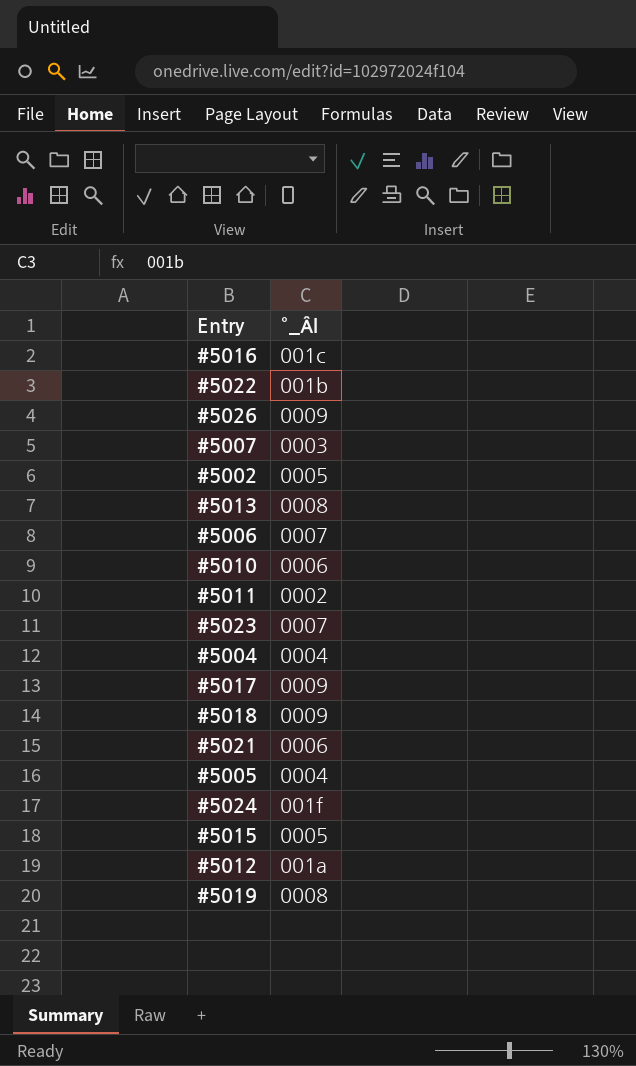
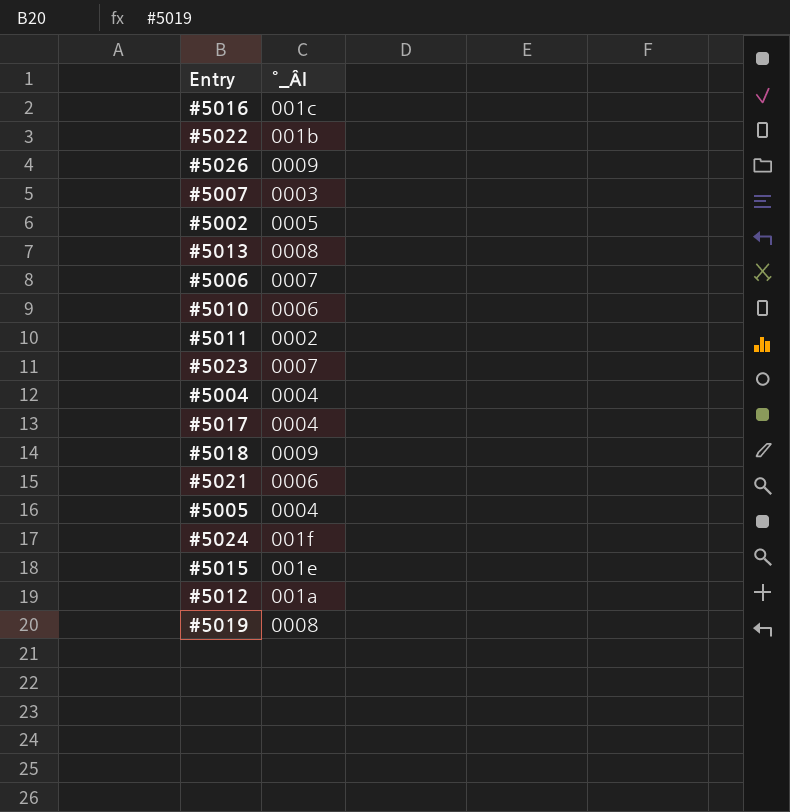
#5017 | °_ÂI: 0009 -> 0004
#5015 | °_ÂI: 0005 -> 001e

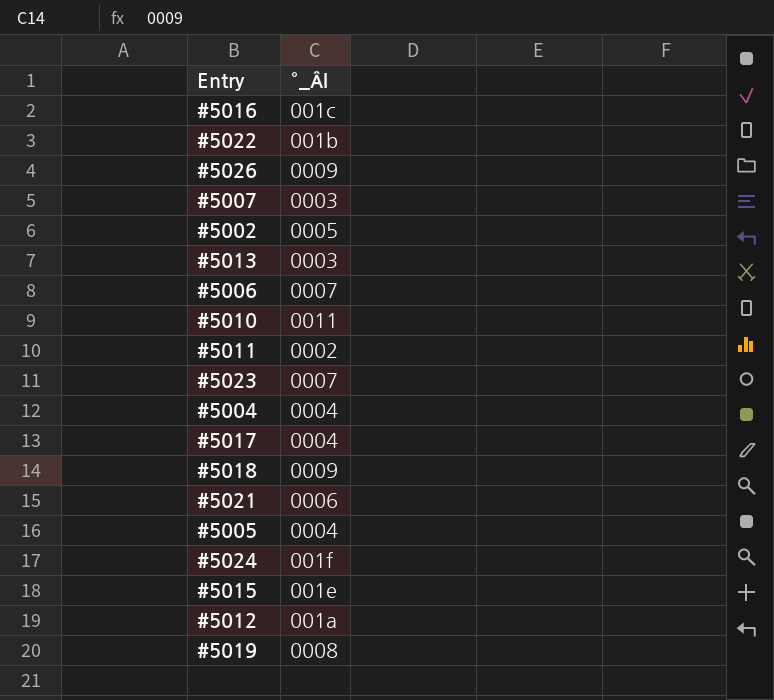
#5013 | °_ÂI: 0008 -> 0003
#5010 | °_ÂI: 0006 -> 0011

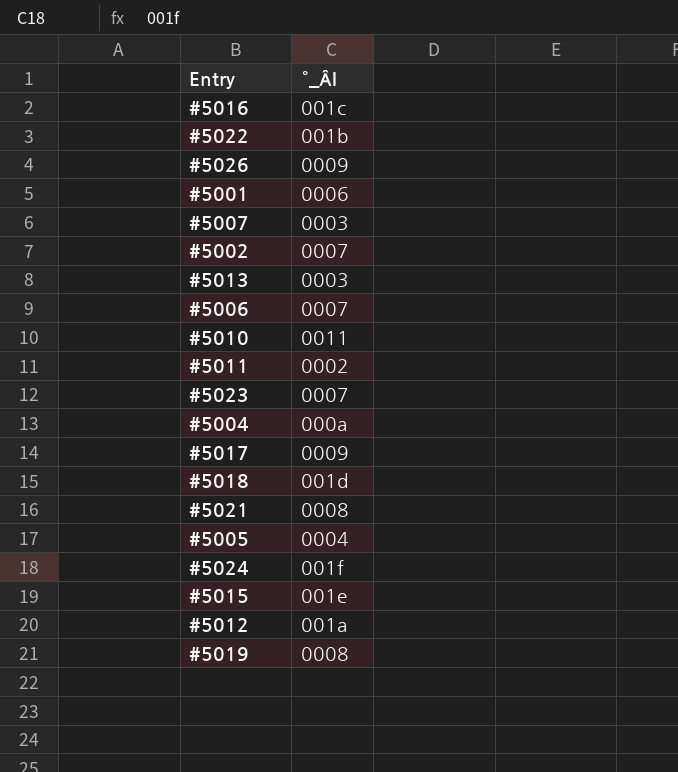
row #5001: none -> 0006
#5002 | °_ÂI: 0005 -> 0007
#5004 | °_ÂI: 0004 -> 000a
#5017 | °_ÂI: 0004 -> 0009
#5018 | °_ÂI: 0009 -> 001d
#5021 | °_ÂI: 0006 -> 0008

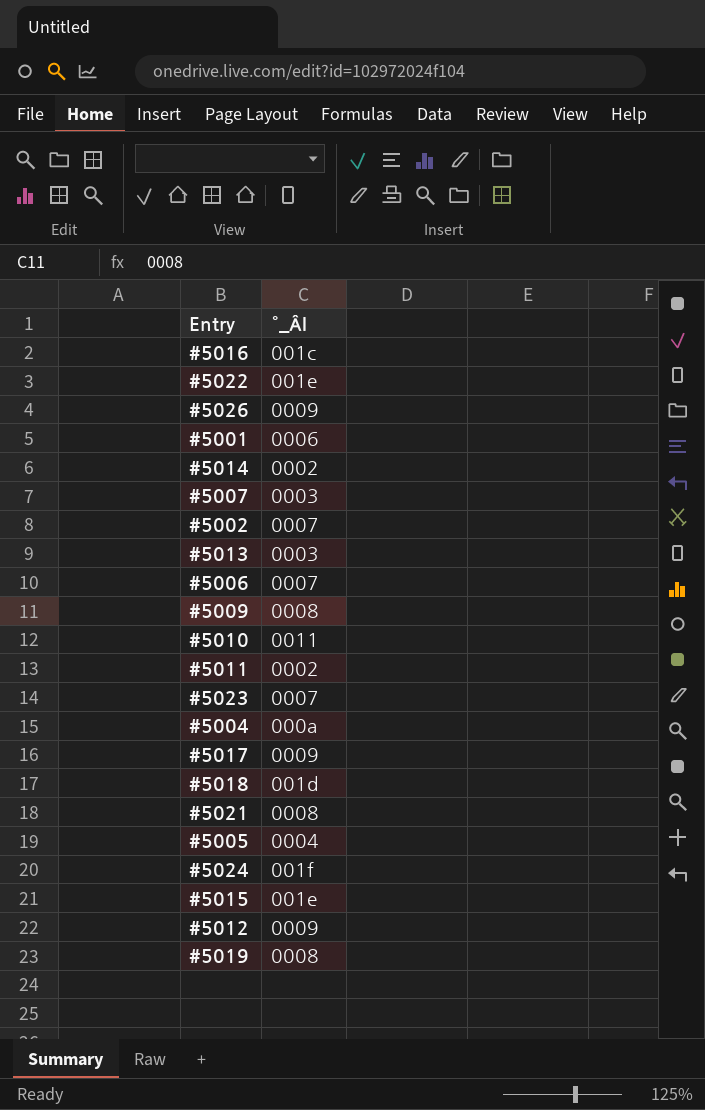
#5022 | °_ÂI: 001b -> 001e
row #5014: none -> 0002
row #5009: none -> 0008
#5012 | °_ÂI: 001a -> 0009

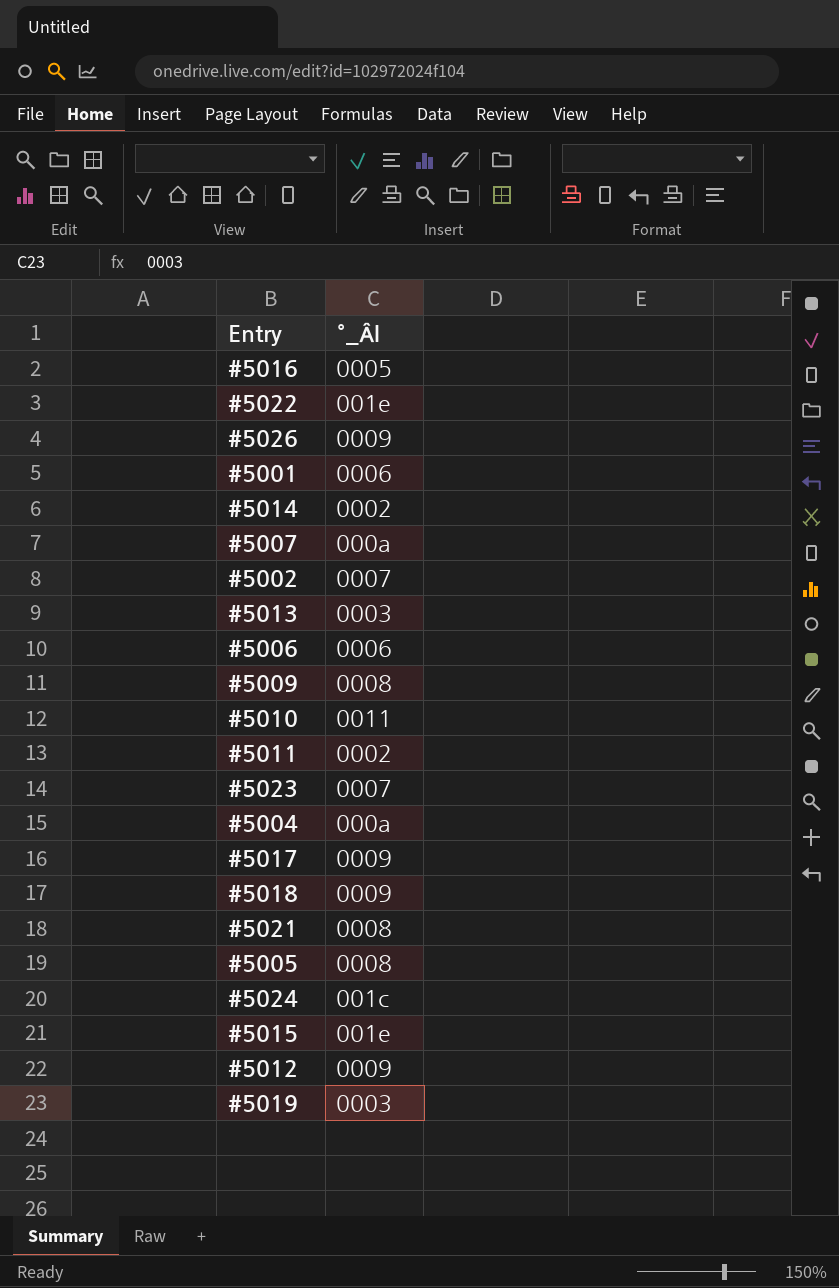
#5016 | °_ÂI: 001c -> 0005
#5007 | °_ÂI: 0003 -> 000a
#5006 | °_ÂI: 0007 -> 0006
#5018 | °_ÂI: 001d -> 0009
#5005 | °_ÂI: 0004 -> 0008
#5024 | °_ÂI: 001f -> 001c
#5019 | °_ÂI: 0008 -> 0003

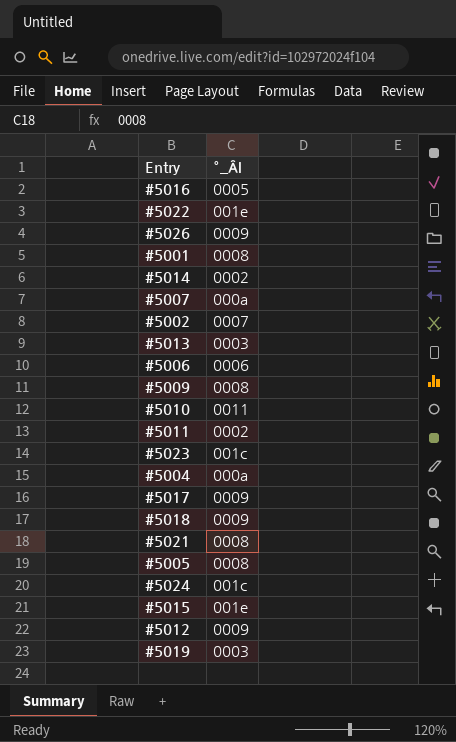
#5001 | °_ÂI: 0006 -> 0008
#5023 | °_ÂI: 0007 -> 001c

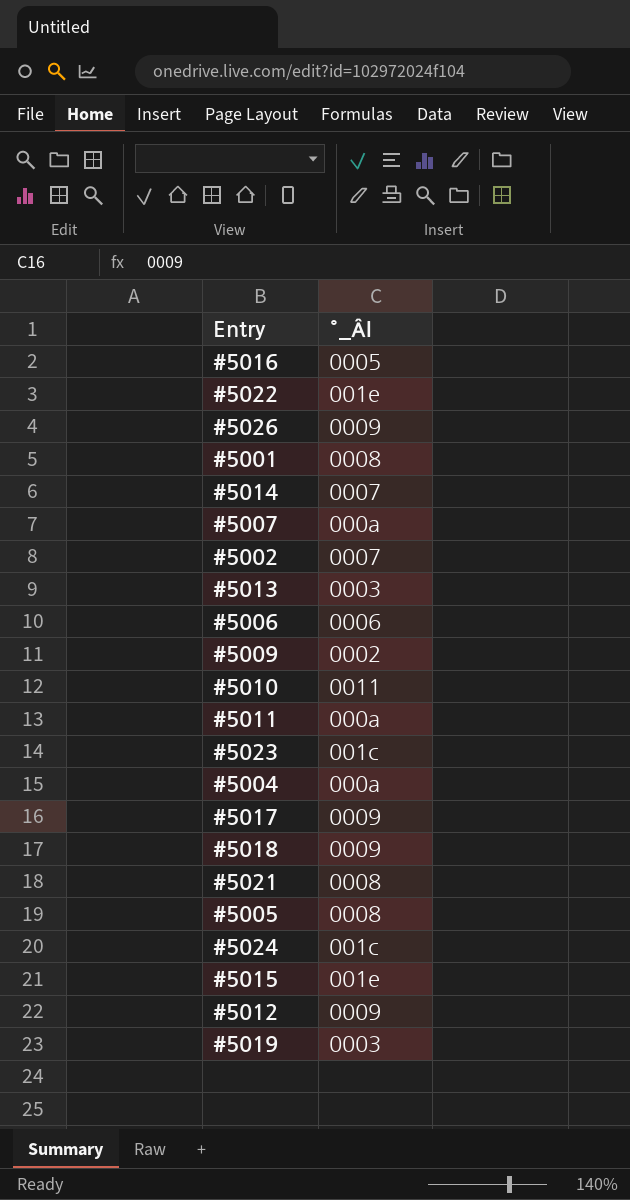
#5014 | °_ÂI: 0002 -> 0007
#5009 | °_ÂI: 0008 -> 0002
#5011 | °_ÂI: 0002 -> 000a

